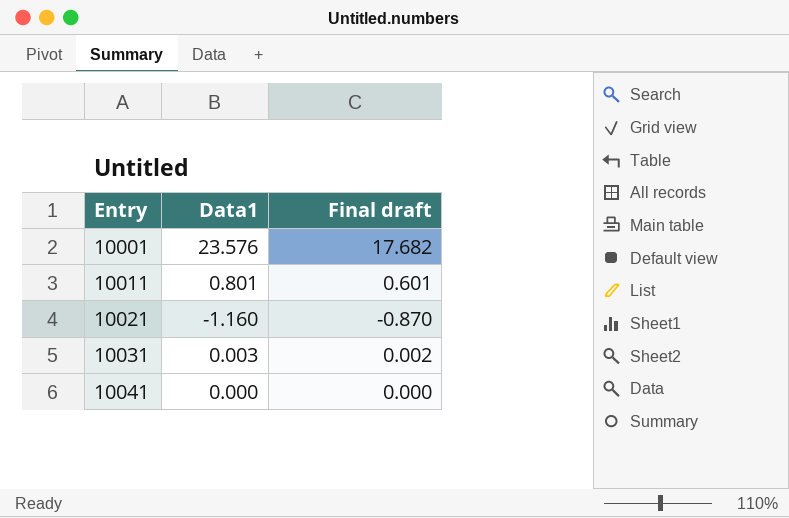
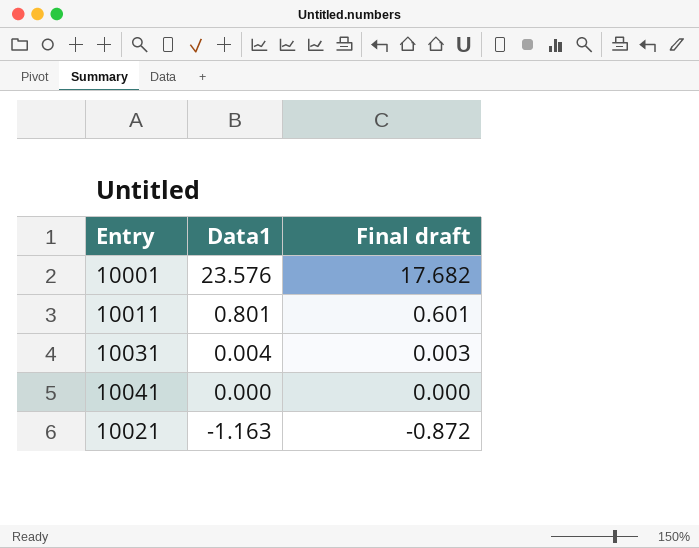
row order: Entry ascending -> Data1 descending
10031 | Data1: 0.003 -> 0.004
10031 | Final draft: 0.002 -> 0.003
10021 | Data1: -1.160 -> -1.163
10021 | Final draft: -0.870 -> -0.872

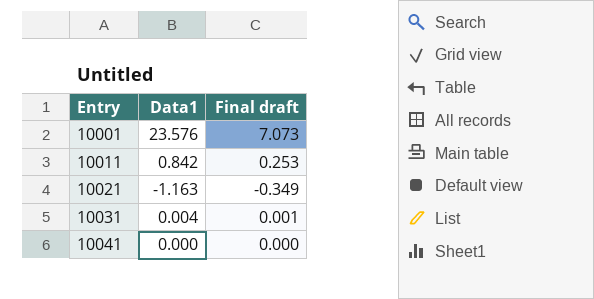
row order: Data1 descending -> Entry ascending
column Final draft | formula: [Data1] * 0.75 -> [Data1] * 0.3
10011 | Data1: 0.801 -> 0.842

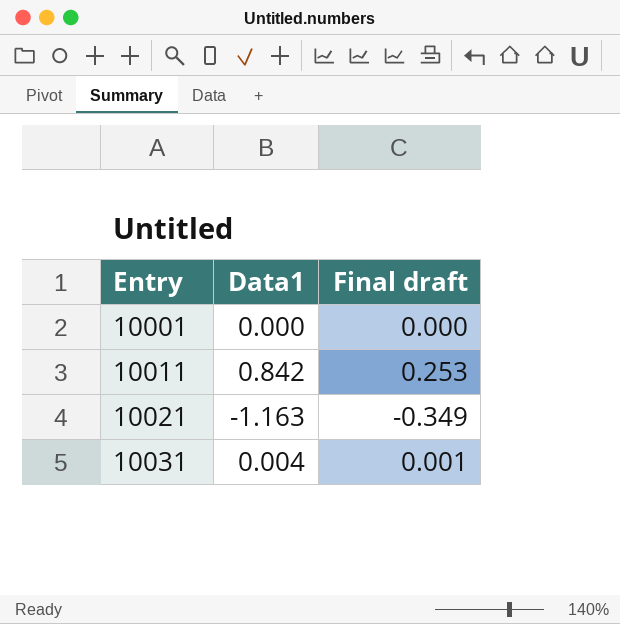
row 10041: 0.000 | 0.000 -> none
10001 | Data1: 23.576 -> 0.000
10001 | Final draft: 7.073 -> 0.000

